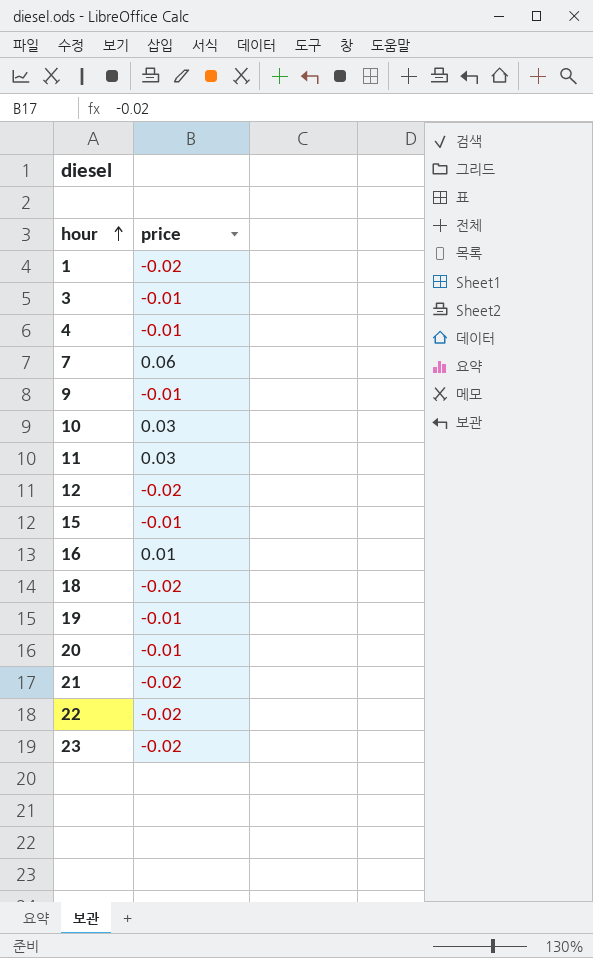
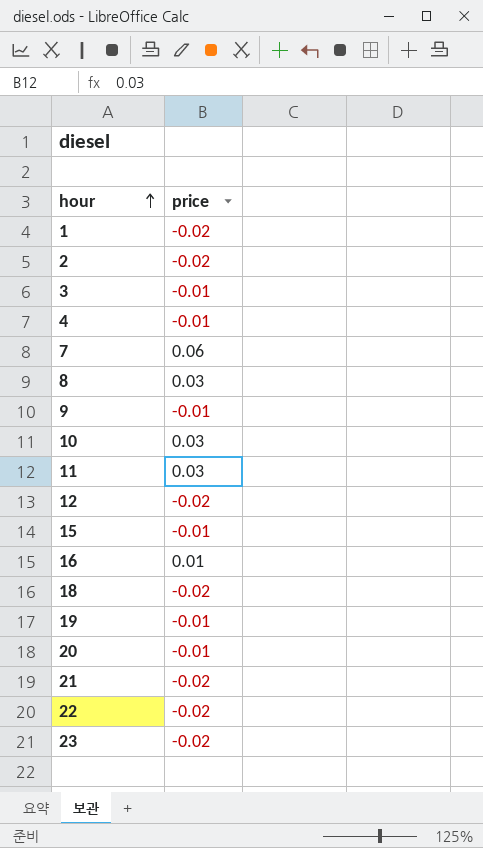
row 2: none -> -0.02
row 8: none -> 0.03

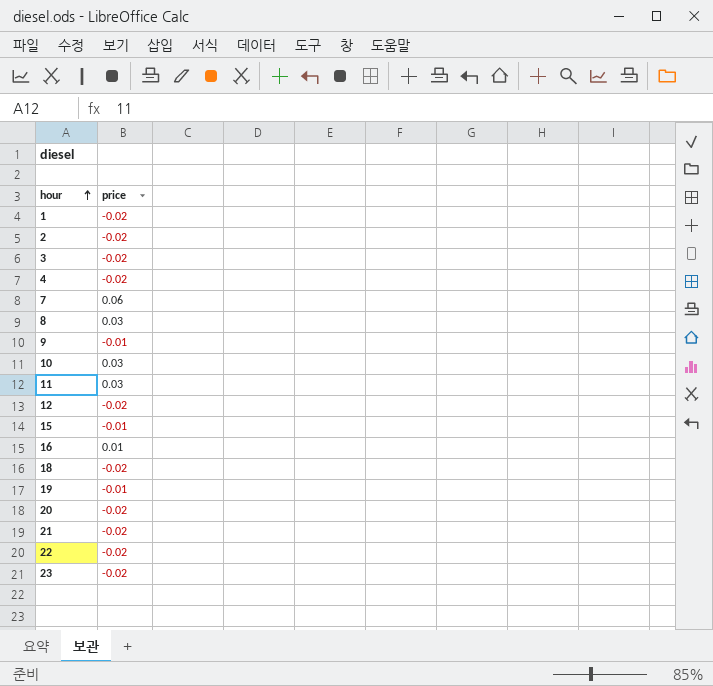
3 | price: -0.01 -> -0.02
4 | price: -0.01 -> -0.02
20 | price: -0.01 -> -0.02

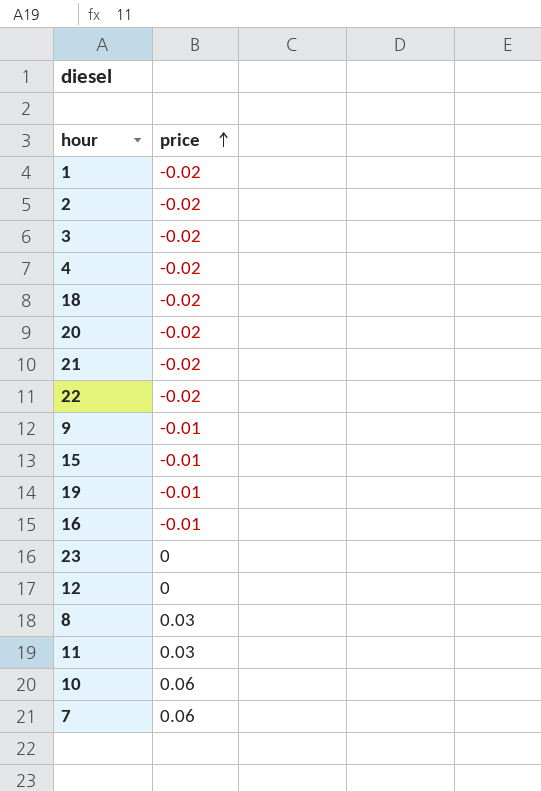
row order: hour ascending -> price ascending
16 | price: 0.01 -> -0.01
23 | price: -0.02 -> 0
12 | price: -0.02 -> 0
10 | price: 0.03 -> 0.06

